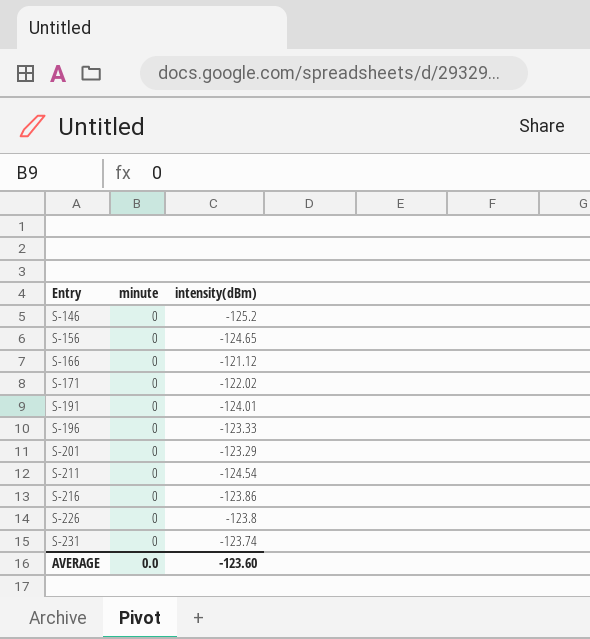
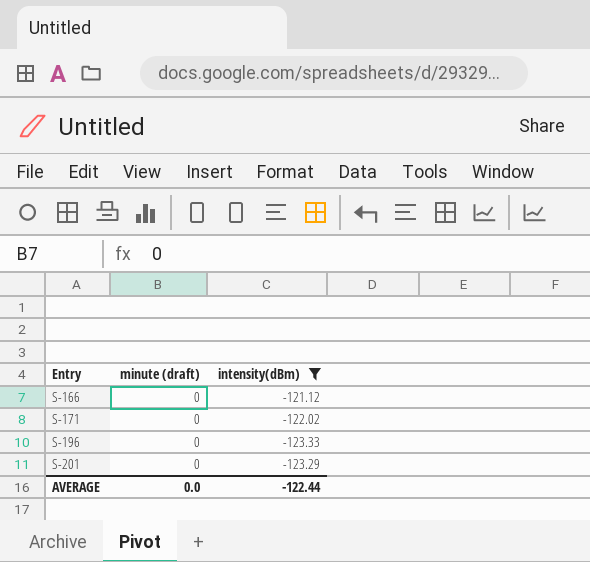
filter: none -> intensity(dBm) >= -123.33
column name: minute -> minute (draft)
AVERAGE | intensity(dBm): -123.60 -> -122.44

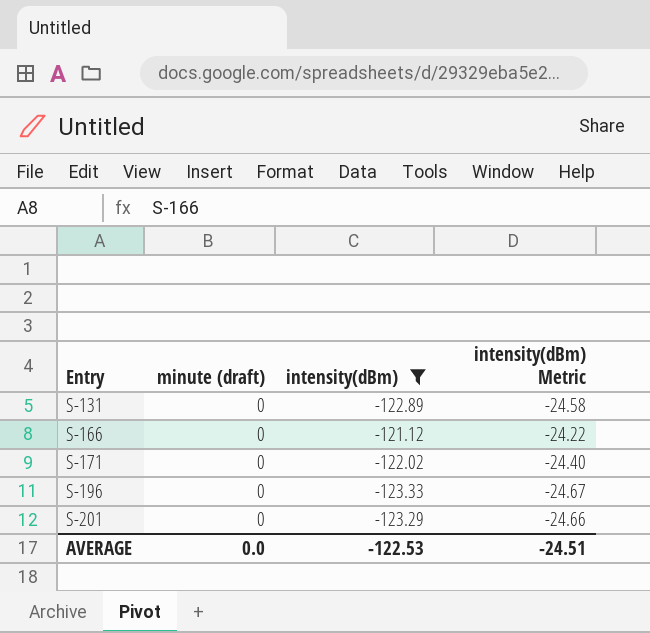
column intensity(dBm) Metric | formula: none -> [intensity(dBm)] * 0.2
row S-131: none -> 0 | -122.89 | -24.58
AVERAGE | intensity(dBm): -122.44 -> -122.53

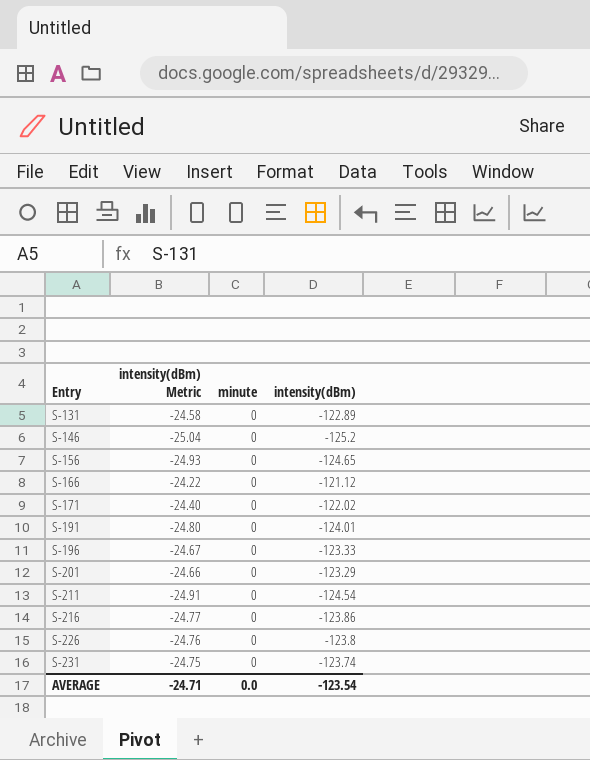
filter: intensity(dBm) >= -123.33 -> none
column intensity(dBm) Metric | position: 4 -> 2
column name: minute (draft) -> minute
AVERAGE | intensity(dBm) Metric: -24.51 -> -24.71
AVERAGE | intensity(dBm): -122.53 -> -123.54

